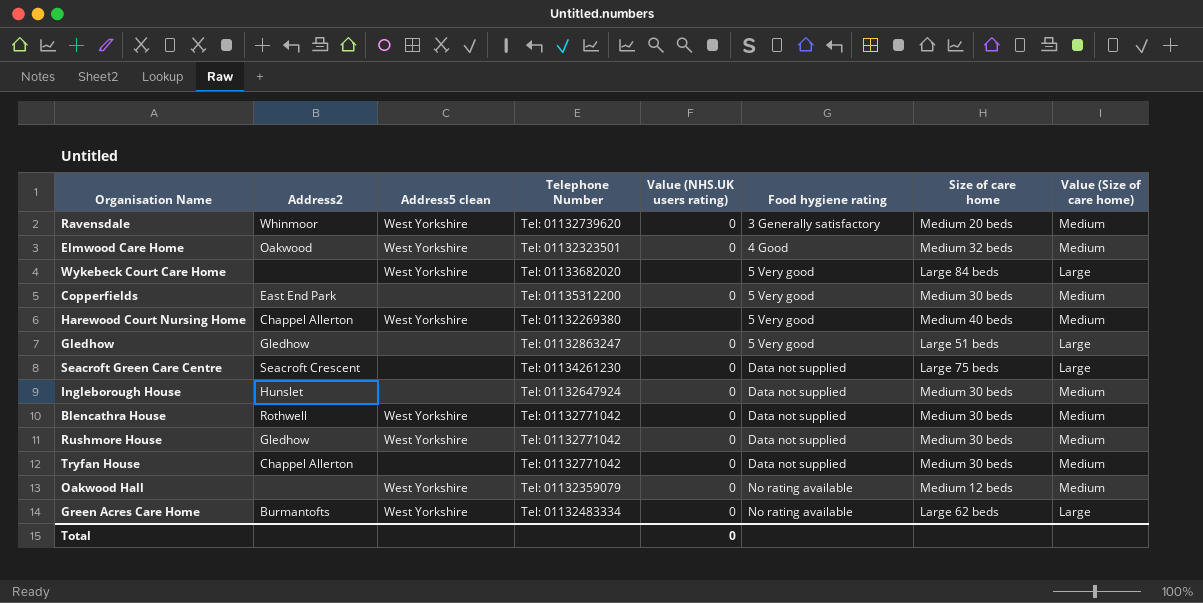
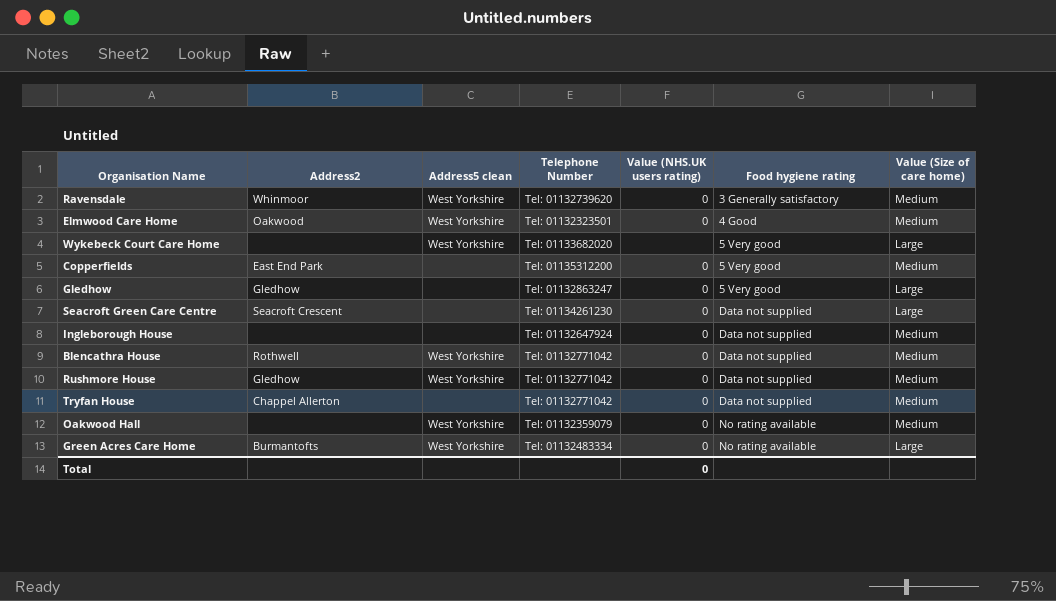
column Size of care home | position: 7 -> none
row Harewood Court Nursing Home: Chappel Allerton | West Yorkshire | Tel: 01132269380 | none | 5 Very good | Medium 40 beds | Medium -> none
Ingleborough House | Address2: Hunslet -> none

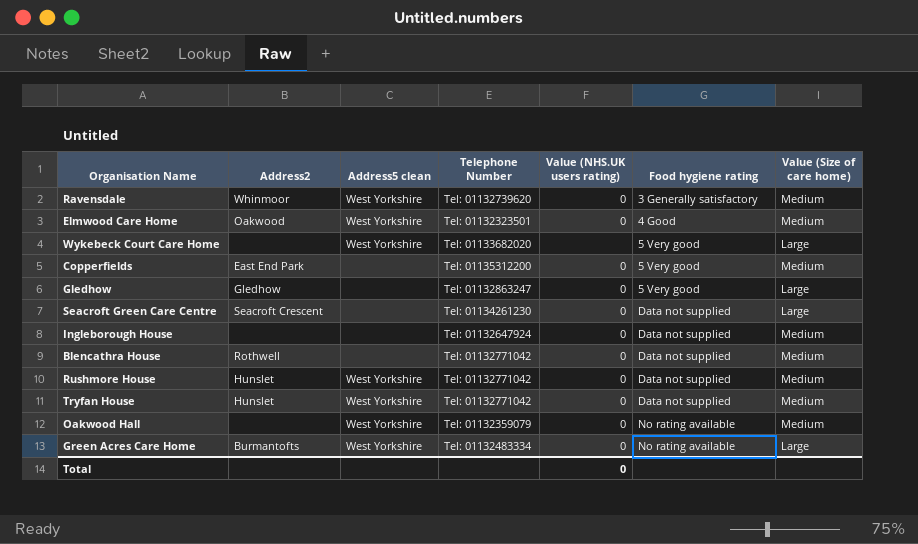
Blencathra House | Address5 clean: West Yorkshire -> none
Rushmore House | Address2: Gledhow -> Hunslet
Tryfan House | Address2: Chappel Allerton -> Hunslet
Tryfan House | Address5 clean: none -> West Yorkshire

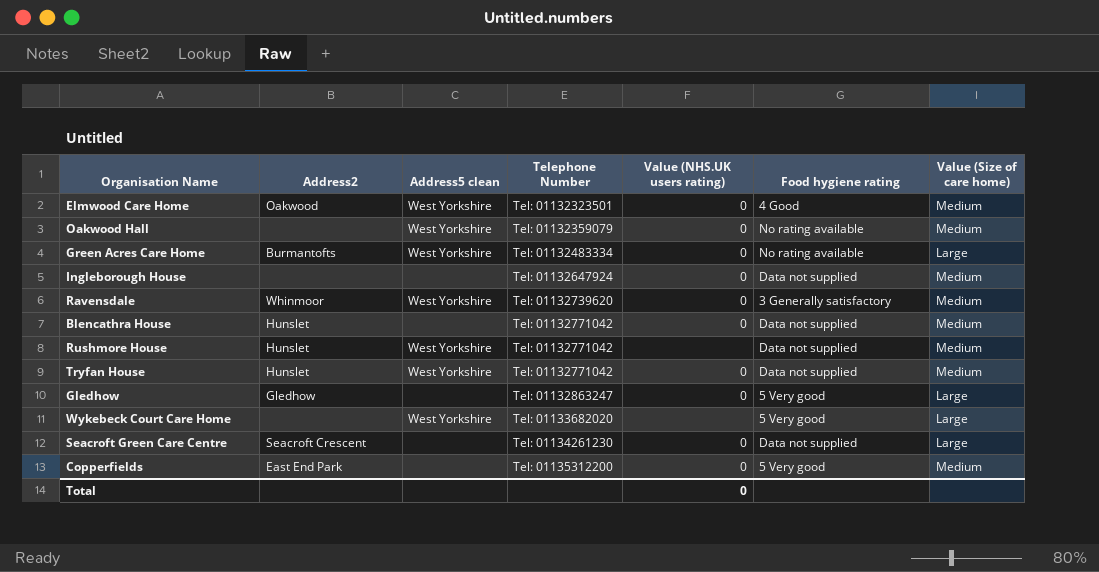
row order: Food hygiene rating ascending -> Telephone Number ascending
Blencathra House | Address2: Rothwell -> Hunslet
Rushmore House | Value (NHS.UK users rating): 0 -> none

